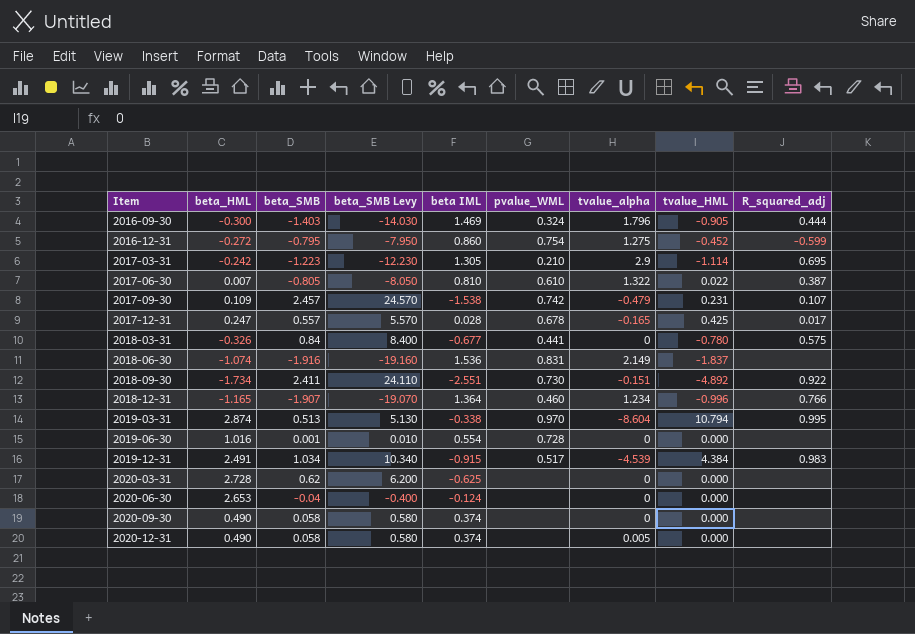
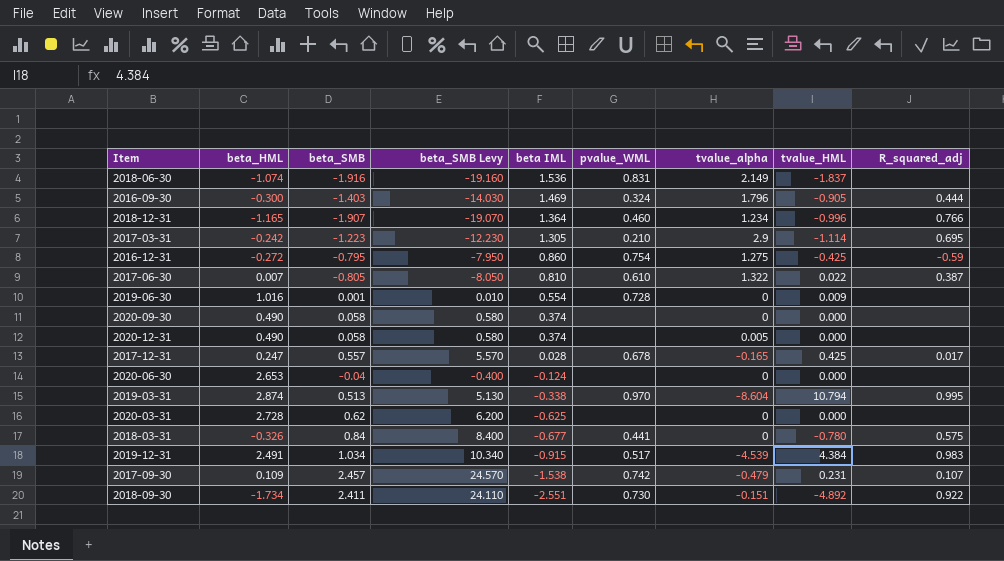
row order: Item ascending -> beta IML descending
2016-12-31 | tvalue_HML: -0.452 -> -0.425
2016-12-31 | R_squared_adj: -0.599 -> -0.59
2019-06-30 | tvalue_HML: 0.000 -> 0.009

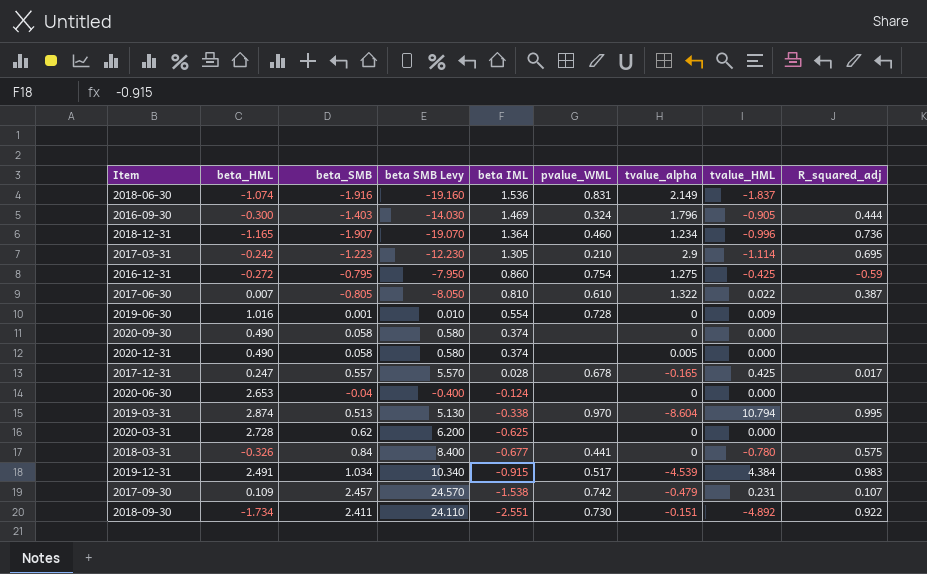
column name: beta_SMB Levy -> beta SMB Levy
2018-12-31 | R_squared_adj: 0.766 -> 0.736

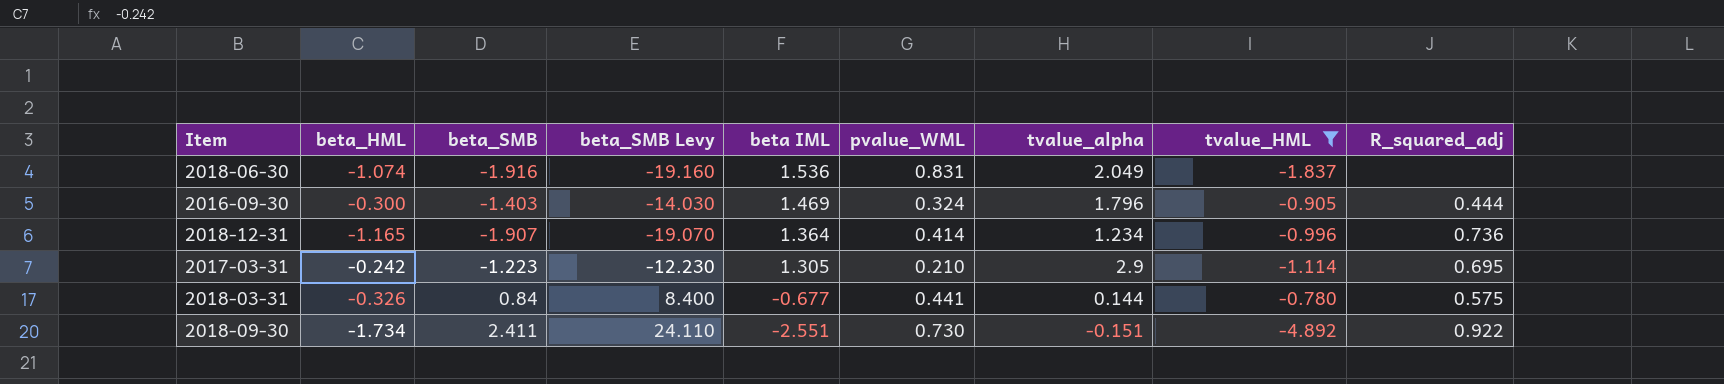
filter: none -> tvalue_HML <= -0.780
column name: beta SMB Levy -> beta_SMB Levy
2018-06-30 | tvalue_alpha: 2.149 -> 2.049
2018-12-31 | pvalue_WML: 0.460 -> 0.414
2018-03-31 | tvalue_alpha: 0 -> 0.144

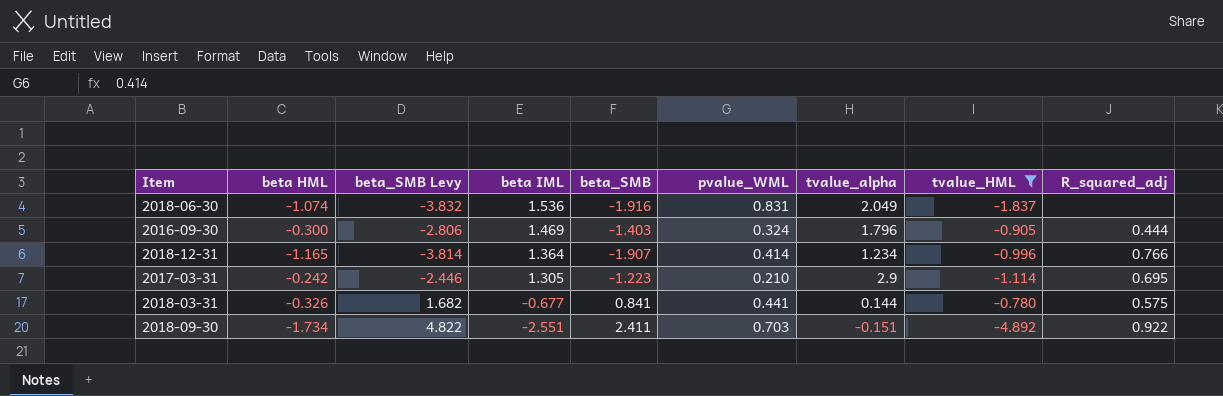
column name: beta_HML -> beta HML
column beta_SMB Levy | formula: [beta_SMB] * 10 -> [beta_SMB] * 2
column beta_SMB | position: 3 -> 5
2018-12-31 | R_squared_adj: 0.736 -> 0.766
2018-03-31 | beta_SMB: 0.84 -> 0.841
2018-09-30 | pvalue_WML: 0.730 -> 0.703

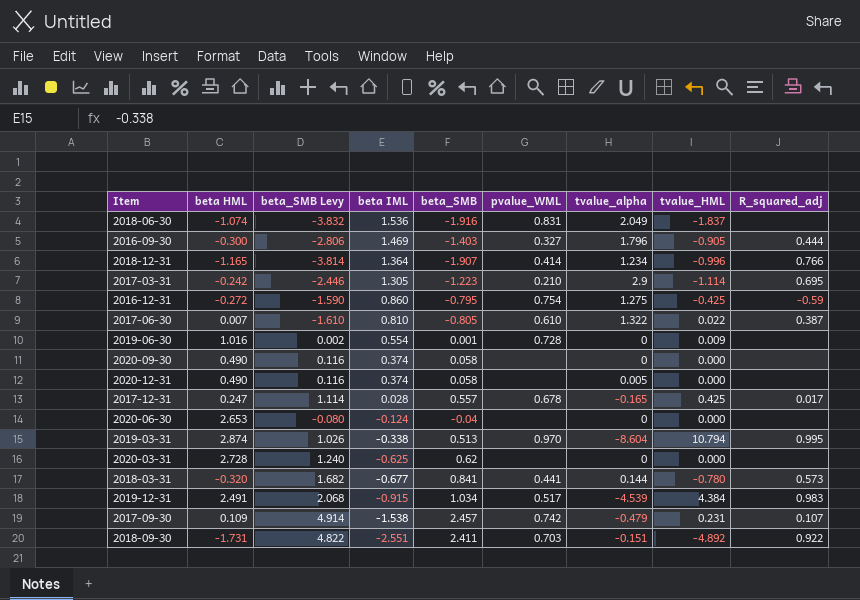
filter: tvalue_HML <= -0.780 -> none
2016-09-30 | pvalue_WML: 0.324 -> 0.327
2018-03-31 | beta HML: -0.326 -> -0.320
2018-03-31 | R_squared_adj: 0.575 -> 0.573
2018-09-30 | beta HML: -1.734 -> -1.731

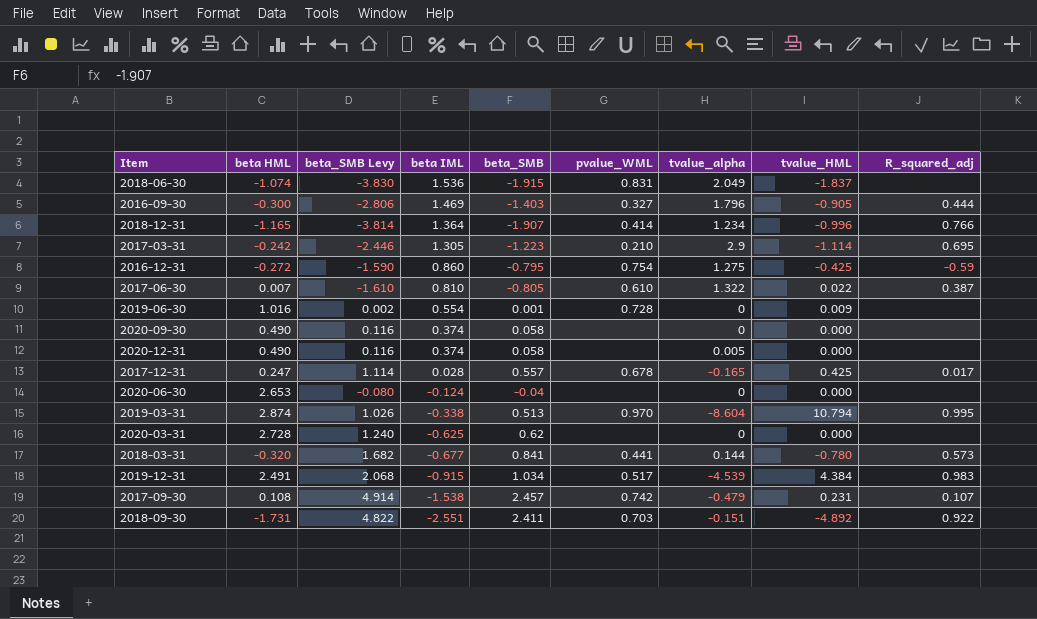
2018-06-30 | beta_SMB Levy: -3.832 -> -3.830
2018-06-30 | beta_SMB: -1.916 -> -1.915
2017-09-30 | beta HML: 0.109 -> 0.108

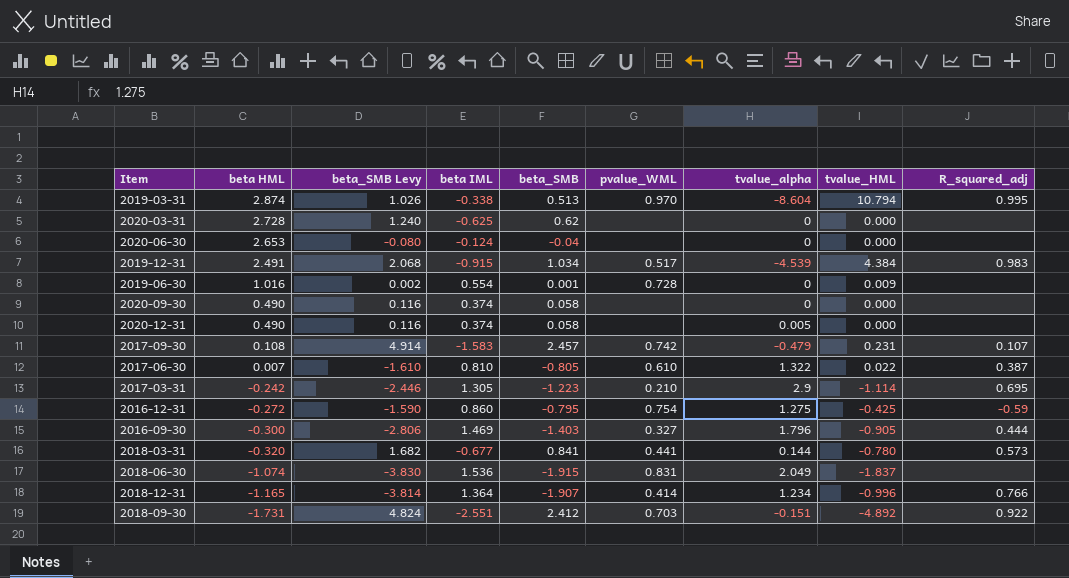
row order: beta IML descending -> beta HML descending
row 2017-12-31: 0.247 | 1.114 | 0.028 | 0.557 | 0.678 | -0.165 | 0.425 | 0.017 -> none
2017-09-30 | beta IML: -1.538 -> -1.583
2018-09-30 | beta_SMB Levy: 4.822 -> 4.824
2018-09-30 | beta_SMB: 2.411 -> 2.412

